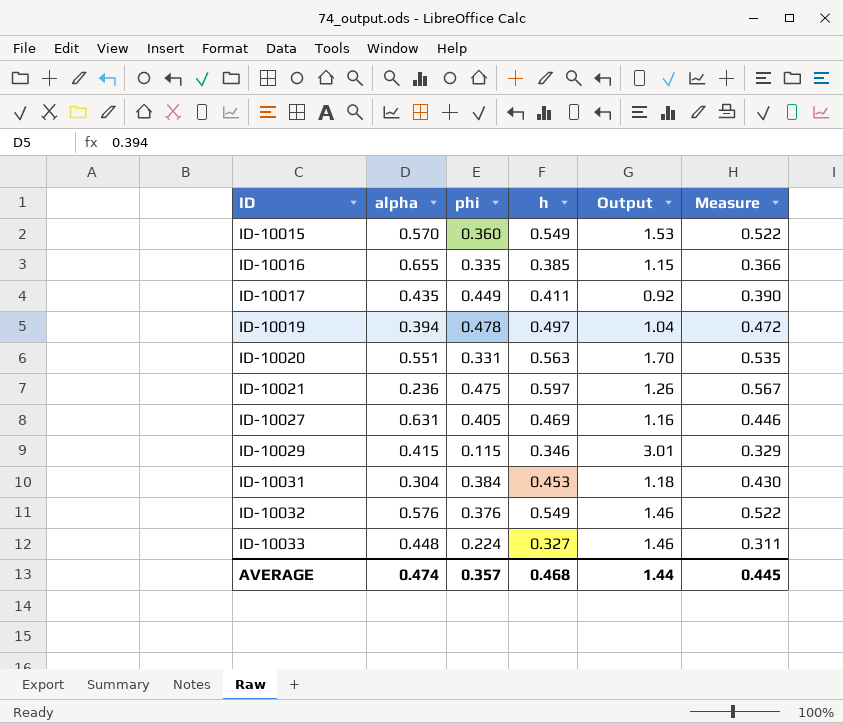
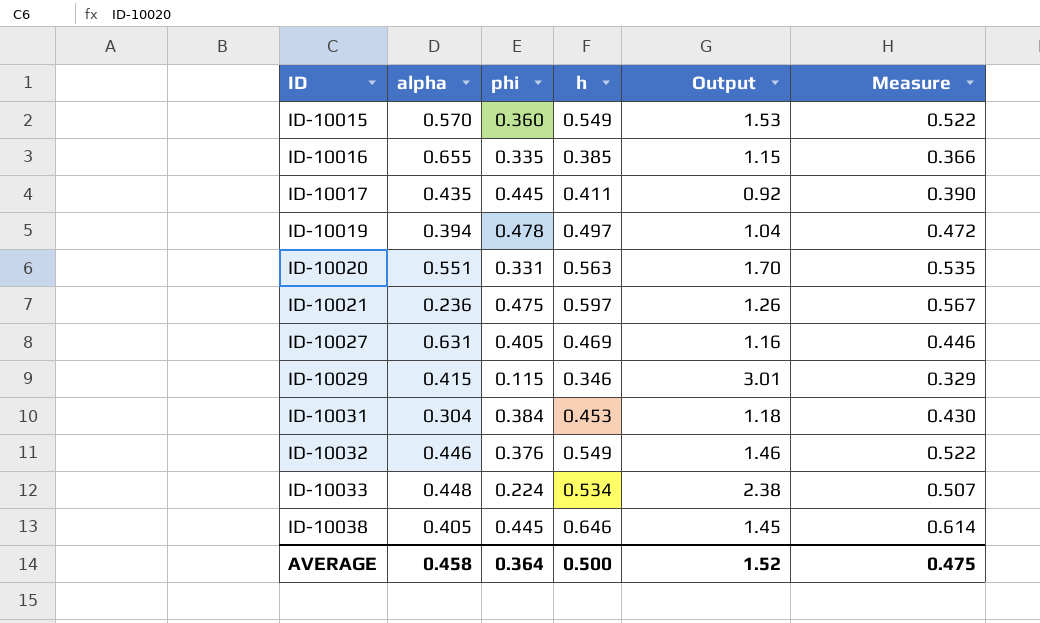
ID-10017 | phi: 0.449 -> 0.445
ID-10032 | alpha: 0.576 -> 0.446
ID-10033 | h: 0.327 -> 0.534
ID-10033 | Output: 1.46 -> 2.38
ID-10033 | Measure: 0.311 -> 0.507
row ID-10038: none -> 0.405 | 0.445 | 0.646 | 1.45 | 0.614
AVERAGE | alpha: 0.474 -> 0.458
AVERAGE | phi: 0.357 -> 0.364
AVERAGE | h: 0.468 -> 0.500
AVERAGE | Output: 1.44 -> 1.52
AVERAGE | Measure: 0.445 -> 0.475

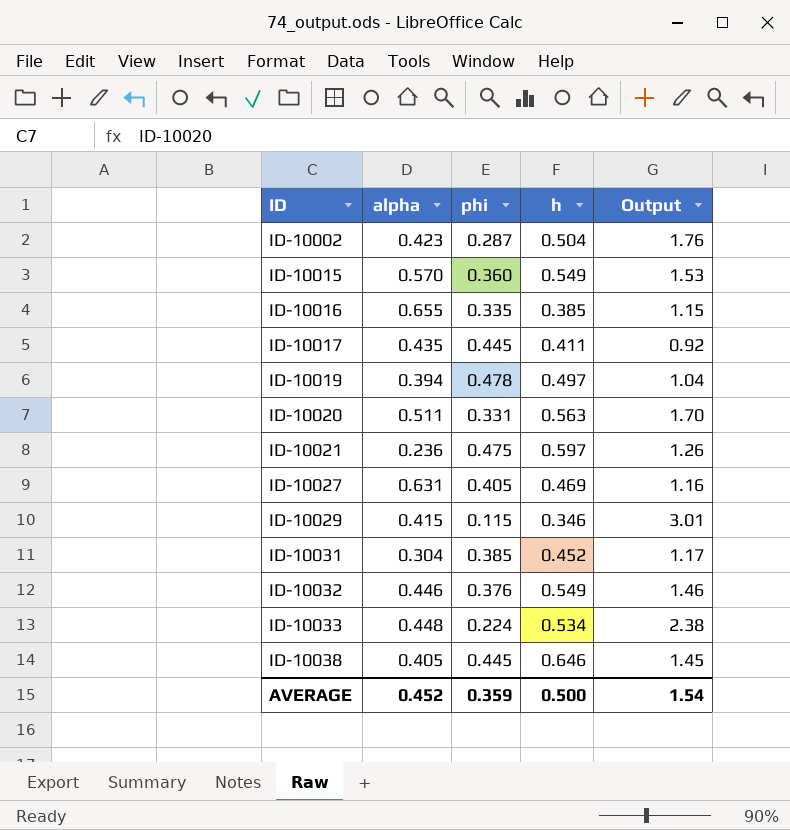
column Measure | formula: [h] * 0.95 -> none
row ID-10002: none -> 0.423 | 0.287 | 0.504 | 1.76
ID-10020 | alpha: 0.551 -> 0.511
ID-10031 | phi: 0.384 -> 0.385
ID-10031 | h: 0.453 -> 0.452
ID-10031 | Output: 1.18 -> 1.17
AVERAGE | alpha: 0.458 -> 0.452
AVERAGE | phi: 0.364 -> 0.359
AVERAGE | Output: 1.52 -> 1.54

